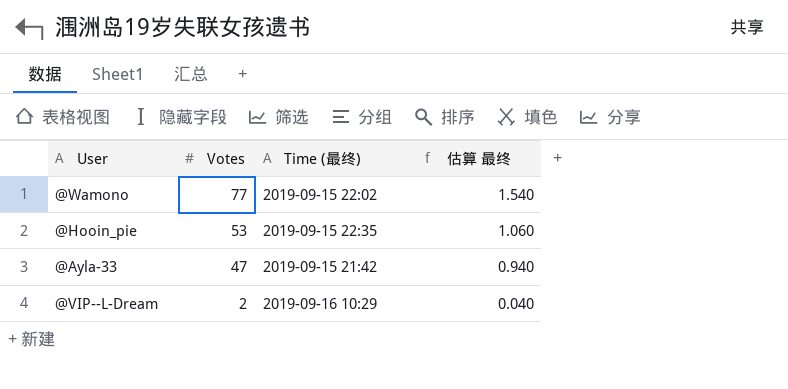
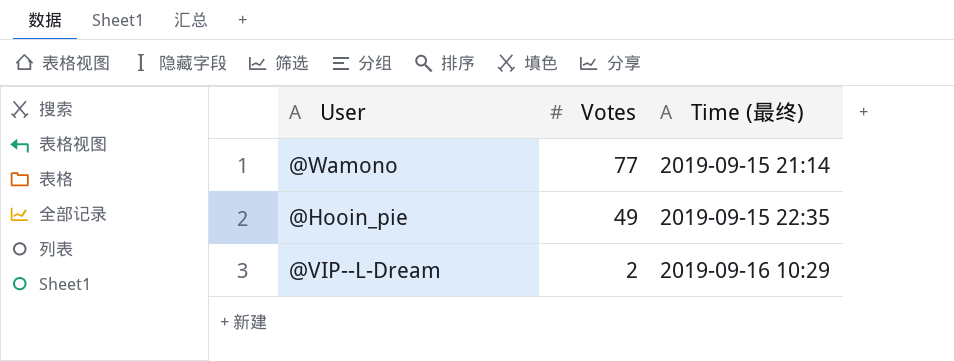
column 估算 最终 | formula: [Votes] * 0.02 -> none
row @Ayla-33: 47 | 2019-09-15 21:42 | 0.940 -> none
@Wamono | Time (最终): 2019-09-15 22:02 -> 2019-09-15 21:14
@Hooin_pie | Votes: 53 -> 49

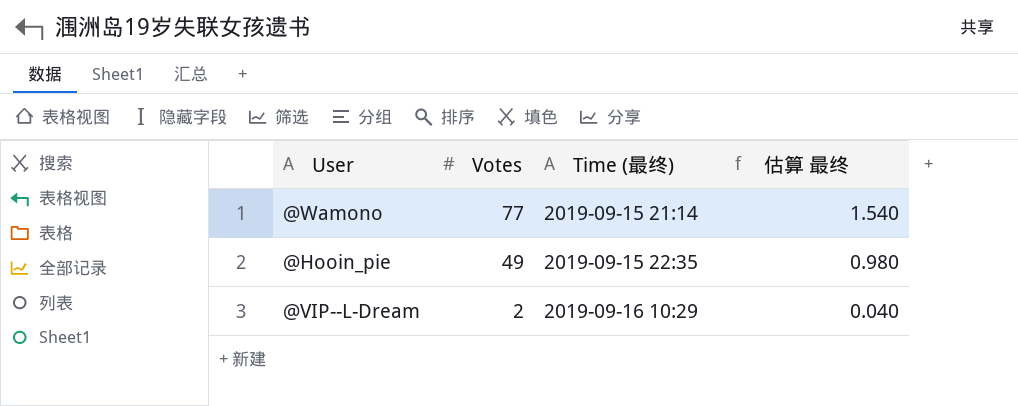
column 估算 最终 | formula: none -> [Votes] * 0.02

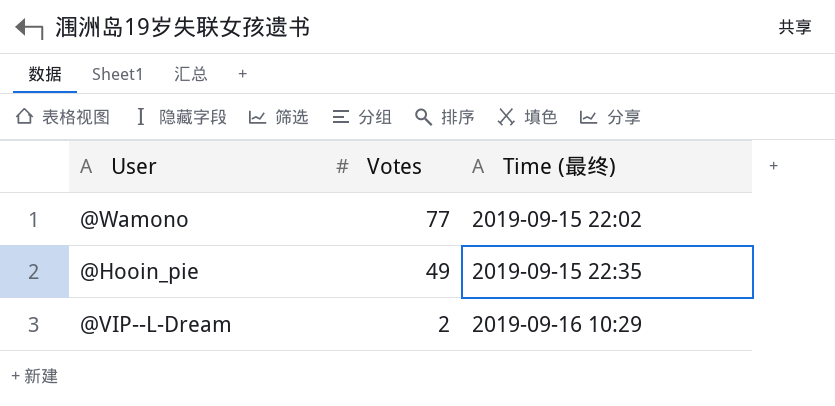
column 估算 最终 | formula: [Votes] * 0.02 -> none
@Wamono | Time (最终): 2019-09-15 21:14 -> 2019-09-15 22:02

